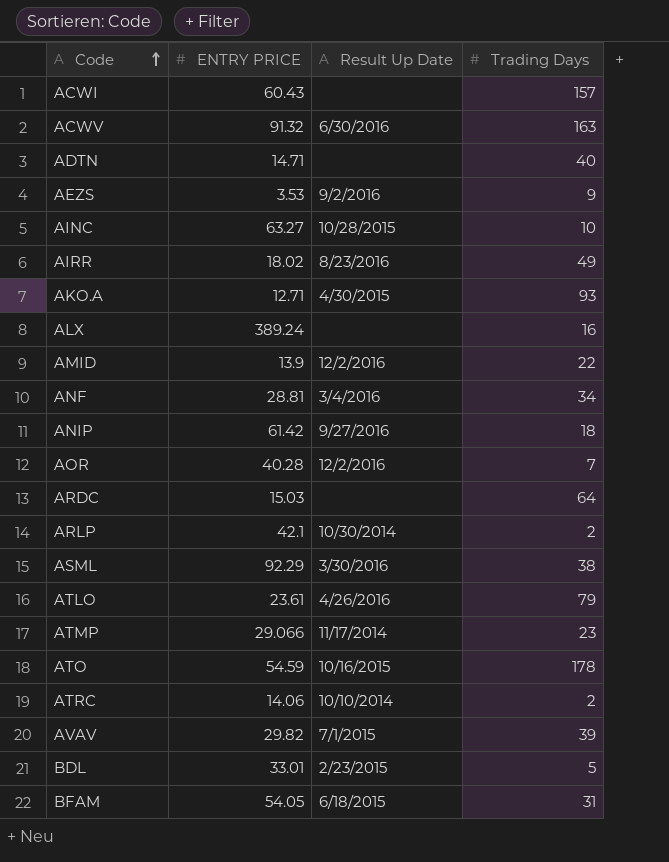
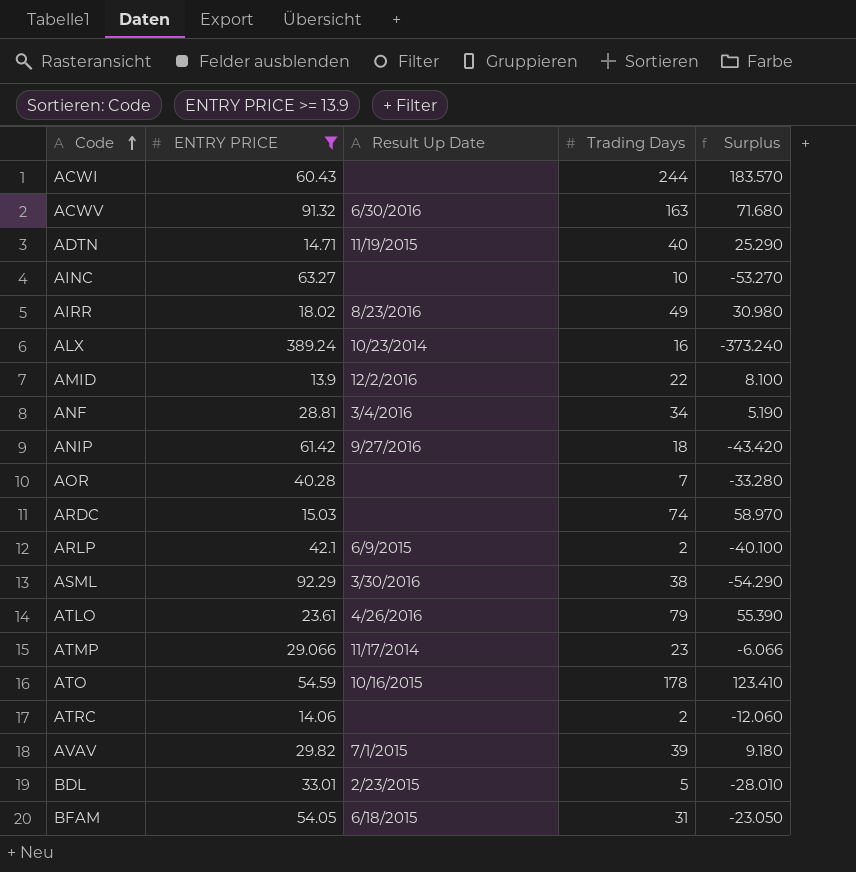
filter: none -> ENTRY PRICE >= 13.9
column Surplus | formula: none -> [Trading Days] - [ENTRY PRICE]
ACWI | Trading Days: 157 -> 244
ADTN | Result Up Date: none -> 11/19/2015
AINC | Result Up Date: 10/28/2015 -> none
ALX | Result Up Date: none -> 10/23/2014
AOR | Result Up Date: 12/2/2016 -> none
ARDC | Trading Days: 64 -> 74
ARLP | Result Up Date: 10/30/2014 -> 6/9/2015
ATRC | Result Up Date: 10/10/2014 -> none

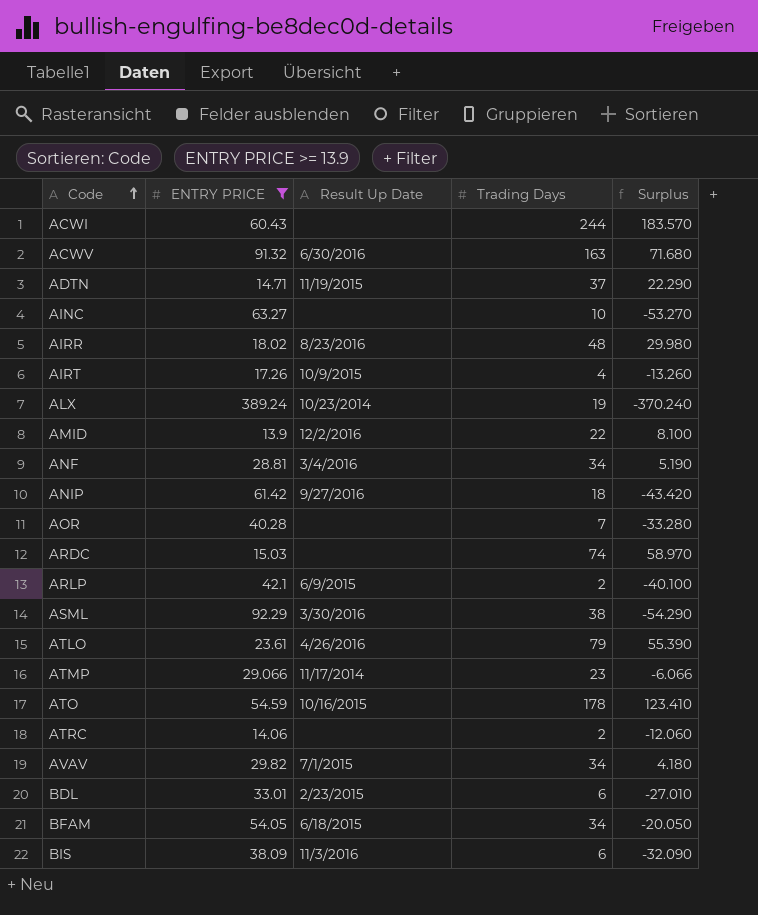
ADTN | Trading Days: 40 -> 37
ADTN | Surplus: 25.290 -> 22.290
AIRR | Trading Days: 49 -> 48
AIRR | Surplus: 30.980 -> 29.980
row AIRT: none -> 17.26 | 10/9/2015 | 4 | -13.260
ALX | Trading Days: 16 -> 19
ALX | Surplus: -373.240 -> -370.240
AVAV | Trading Days: 39 -> 34
AVAV | Surplus: 9.180 -> 4.180
BDL | Trading Days: 5 -> 6
BDL | Surplus: -28.010 -> -27.010
BFAM | Trading Days: 31 -> 34
BFAM | Surplus: -23.050 -> -20.050
row BIS: none -> 38.09 | 11/3/2016 | 6 | -32.090

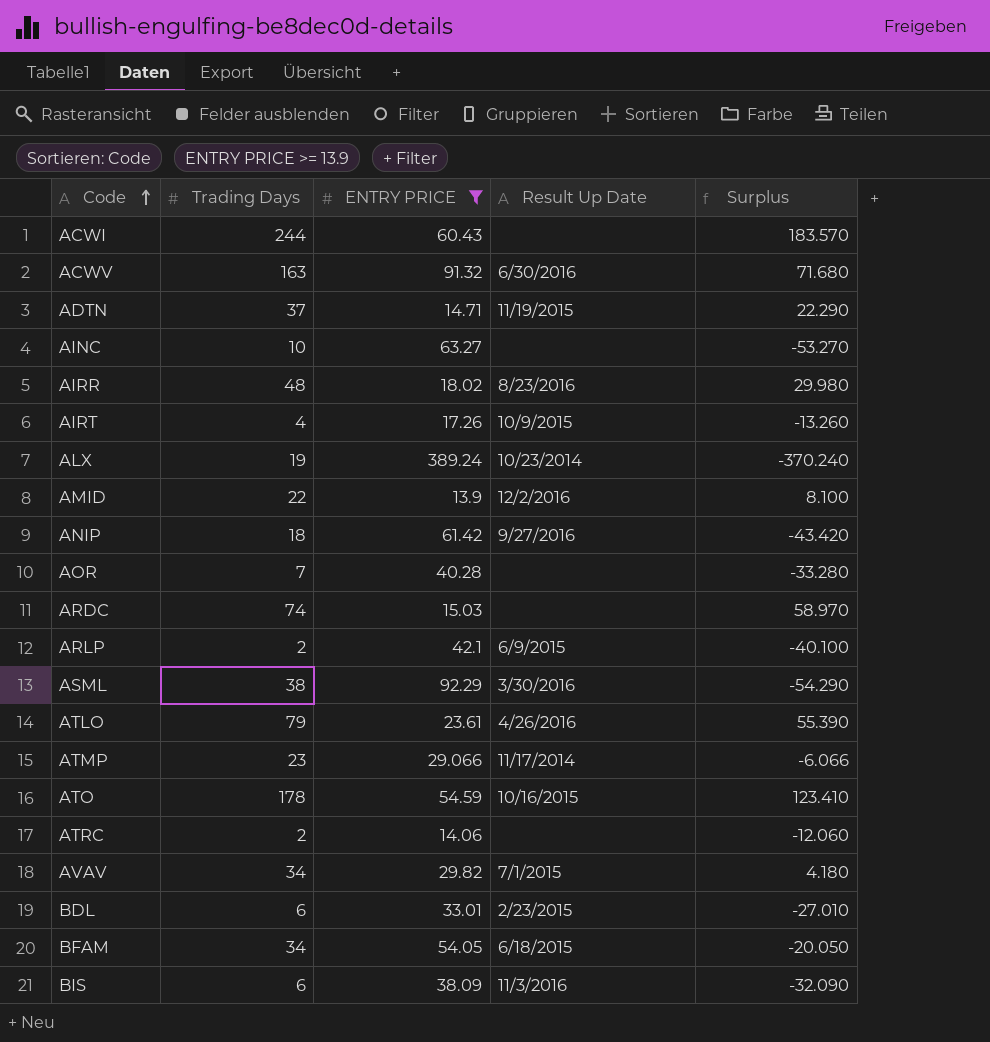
column Trading Days | position: 4 -> 2
row ANF: 28.81 | 3/4/2016 | 34 | 5.190 -> none

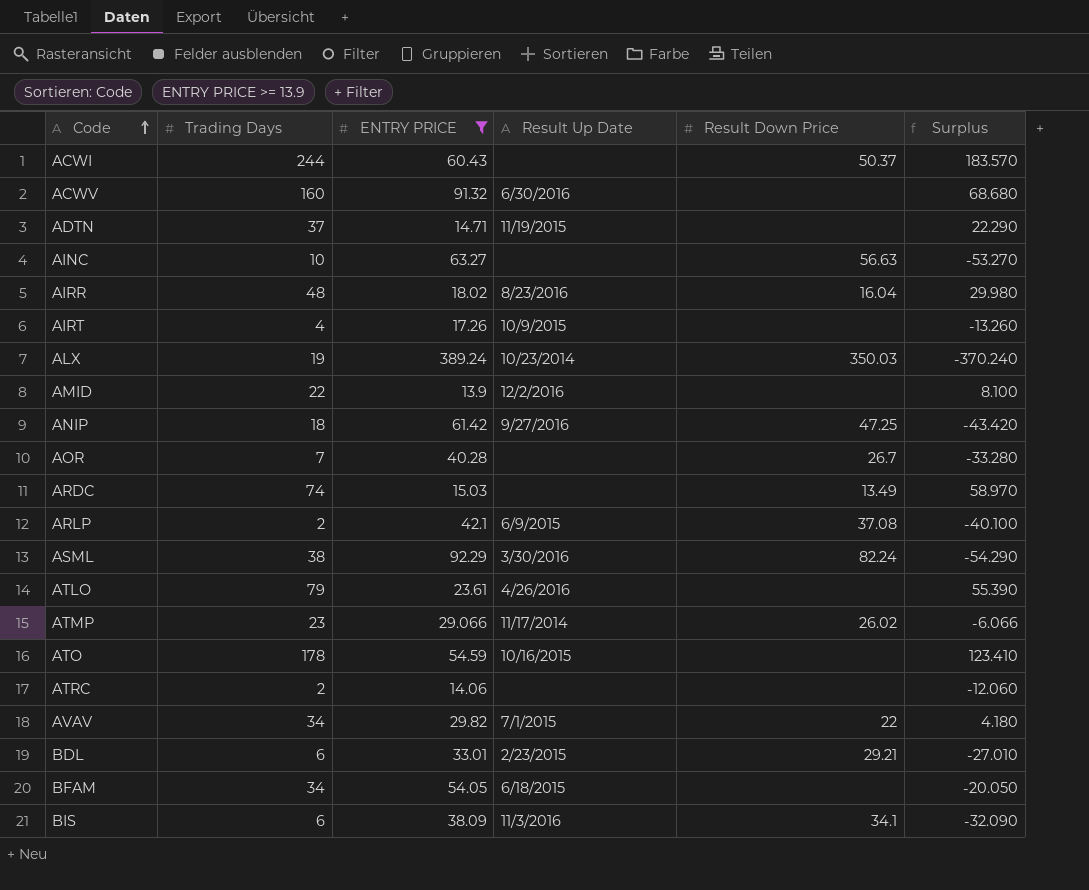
column Result Down Price | position: none -> 5
ACWV | Trading Days: 163 -> 160
ACWV | Surplus: 71.680 -> 68.680

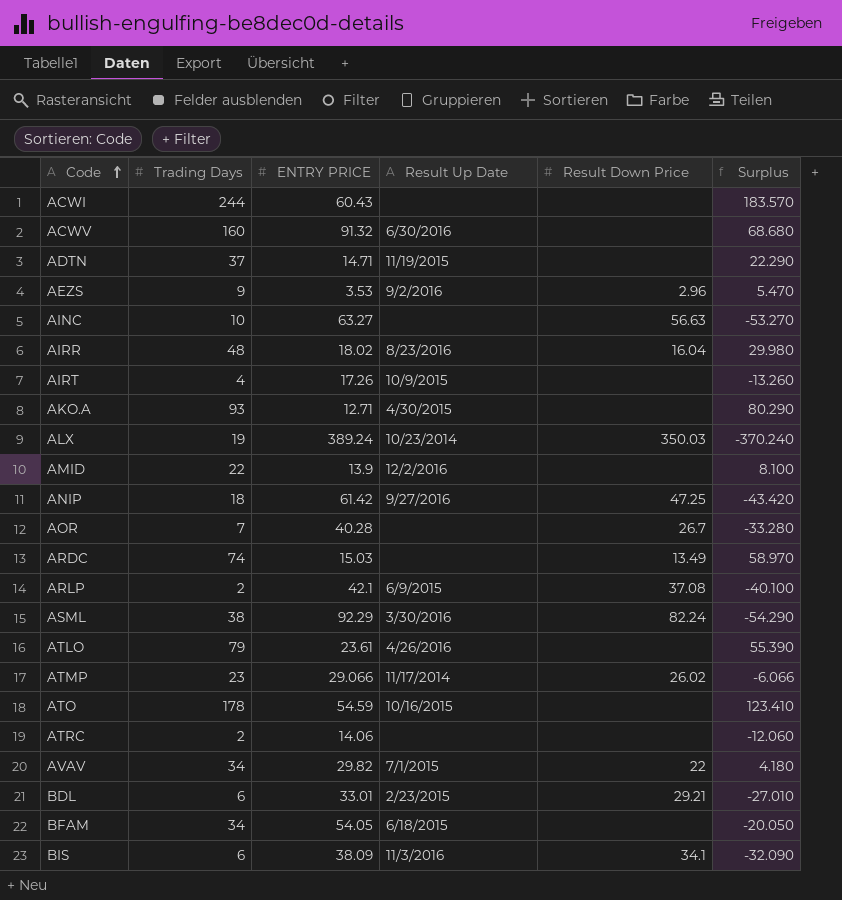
filter: ENTRY PRICE >= 13.9 -> none
ACWI | Result Down Price: 50.37 -> none

